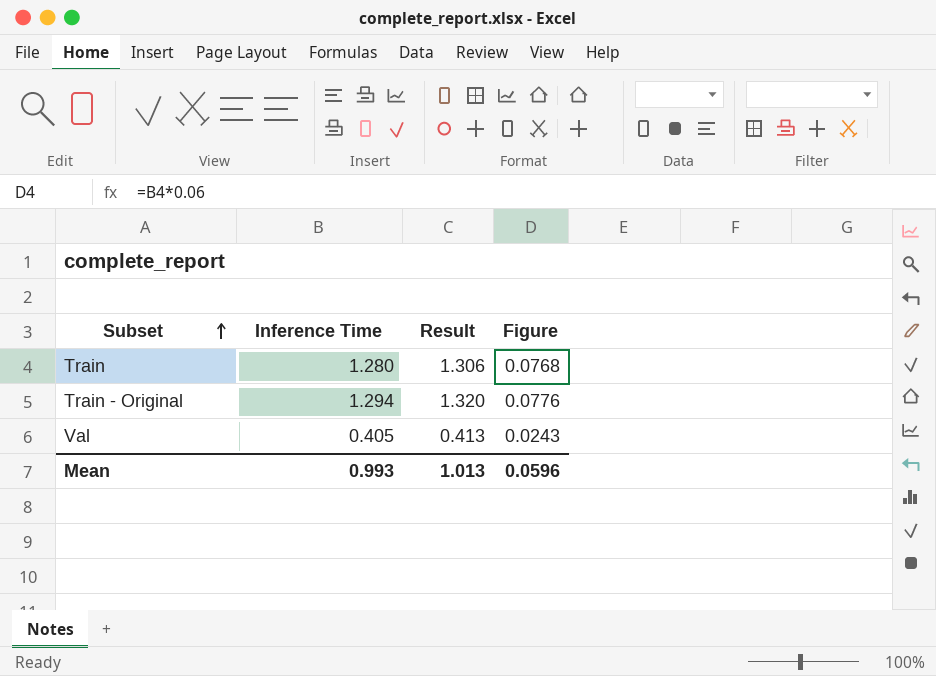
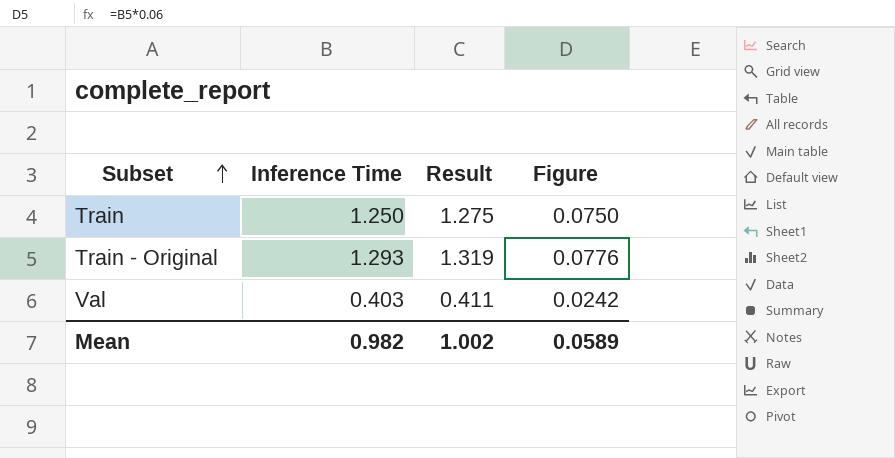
Train | Inference Time: 1.280 -> 1.250
Train | Result: 1.306 -> 1.275
Train | Figure: 0.0768 -> 0.0750
Train - Original | Inference Time: 1.294 -> 1.293
Train - Original | Result: 1.320 -> 1.319
Val | Inference Time: 0.405 -> 0.403
Val | Result: 0.413 -> 0.411
Val | Figure: 0.0243 -> 0.0242
Mean | Inference Time: 0.993 -> 0.982
Mean | Result: 1.013 -> 1.002
Mean | Figure: 0.0596 -> 0.0589

